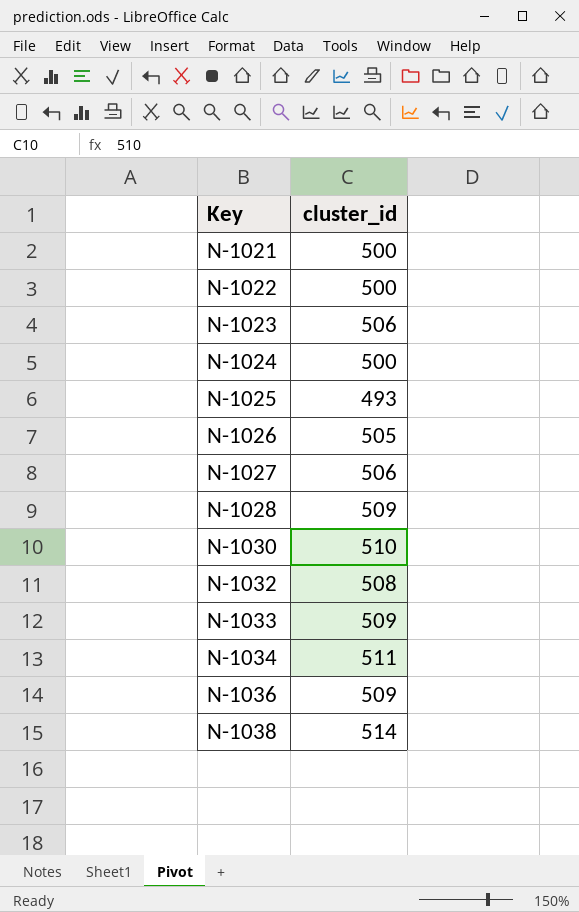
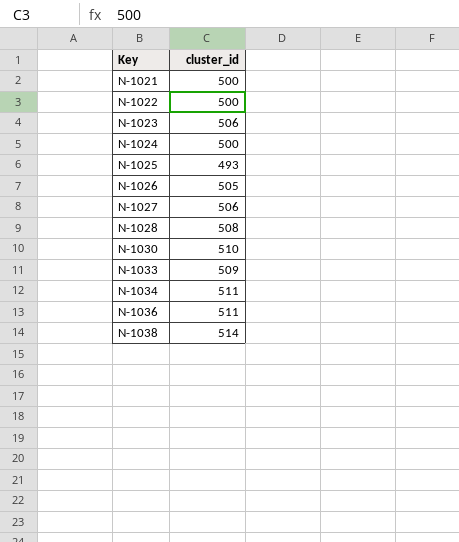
row N-1032: 508 -> none
N-1028 | cluster_id: 509 -> 508
N-1036 | cluster_id: 509 -> 511

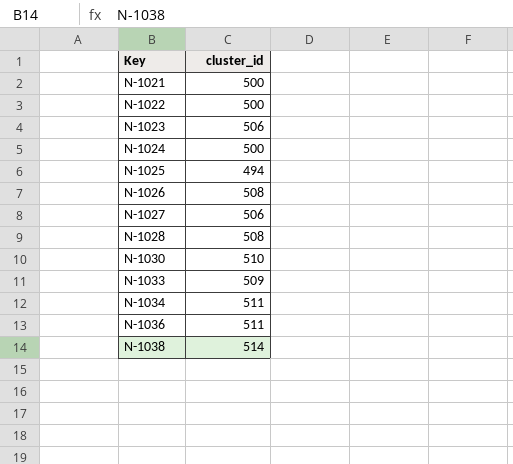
N-1025 | cluster_id: 493 -> 494
N-1026 | cluster_id: 505 -> 508

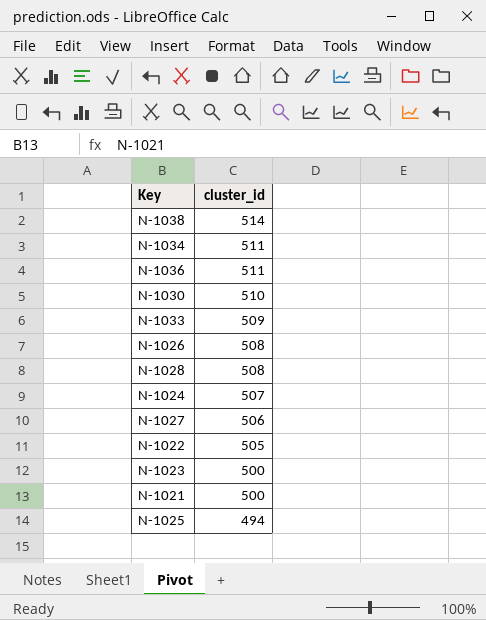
row order: Key ascending -> cluster_id descending
N-1024 | cluster_id: 500 -> 507
N-1022 | cluster_id: 500 -> 505
N-1023 | cluster_id: 506 -> 500

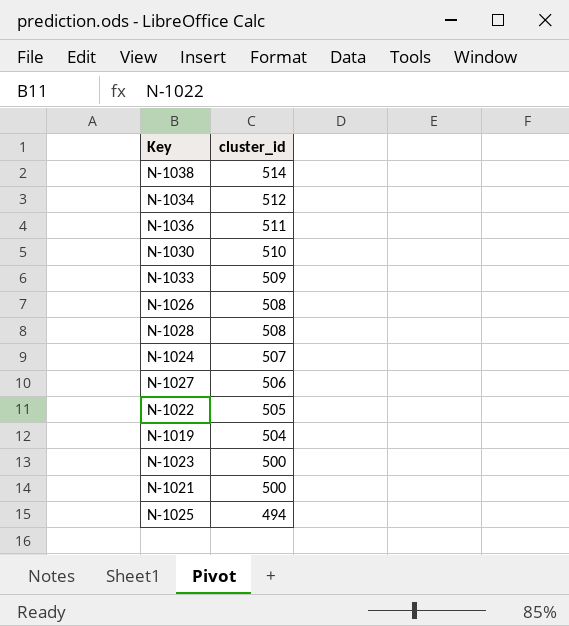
N-1034 | cluster_id: 511 -> 512
row N-1019: none -> 504

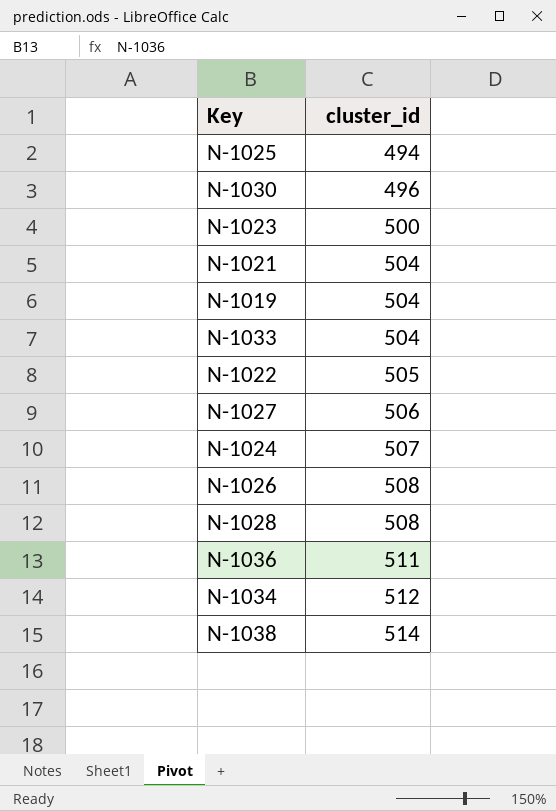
row order: cluster_id descending -> cluster_id ascending
N-1030 | cluster_id: 510 -> 496
N-1021 | cluster_id: 500 -> 504
N-1033 | cluster_id: 509 -> 504

